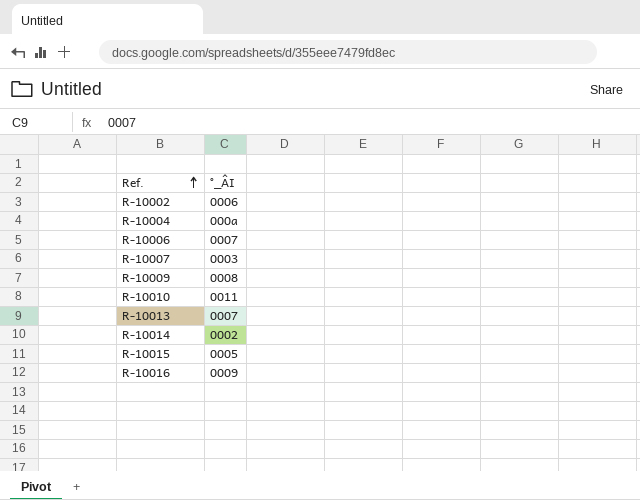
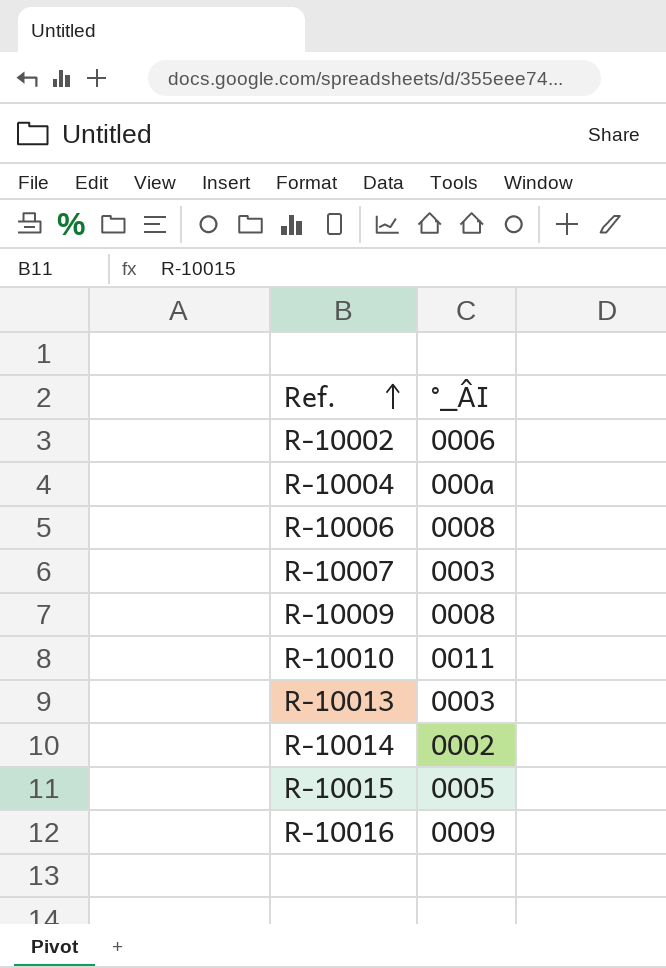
R-10006 | °_ÂI: 0007 -> 0008
R-10013 | °_ÂI: 0007 -> 0003

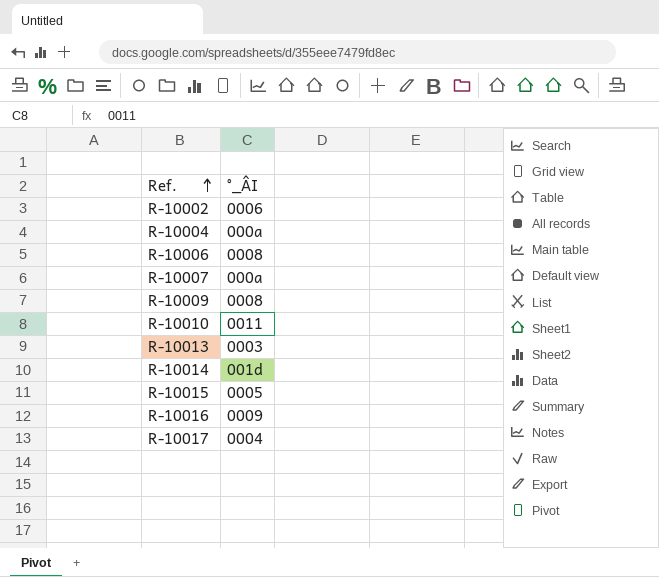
R-10007 | °_ÂI: 0003 -> 000a
R-10014 | °_ÂI: 0002 -> 001d
row R-10017: none -> 0004

